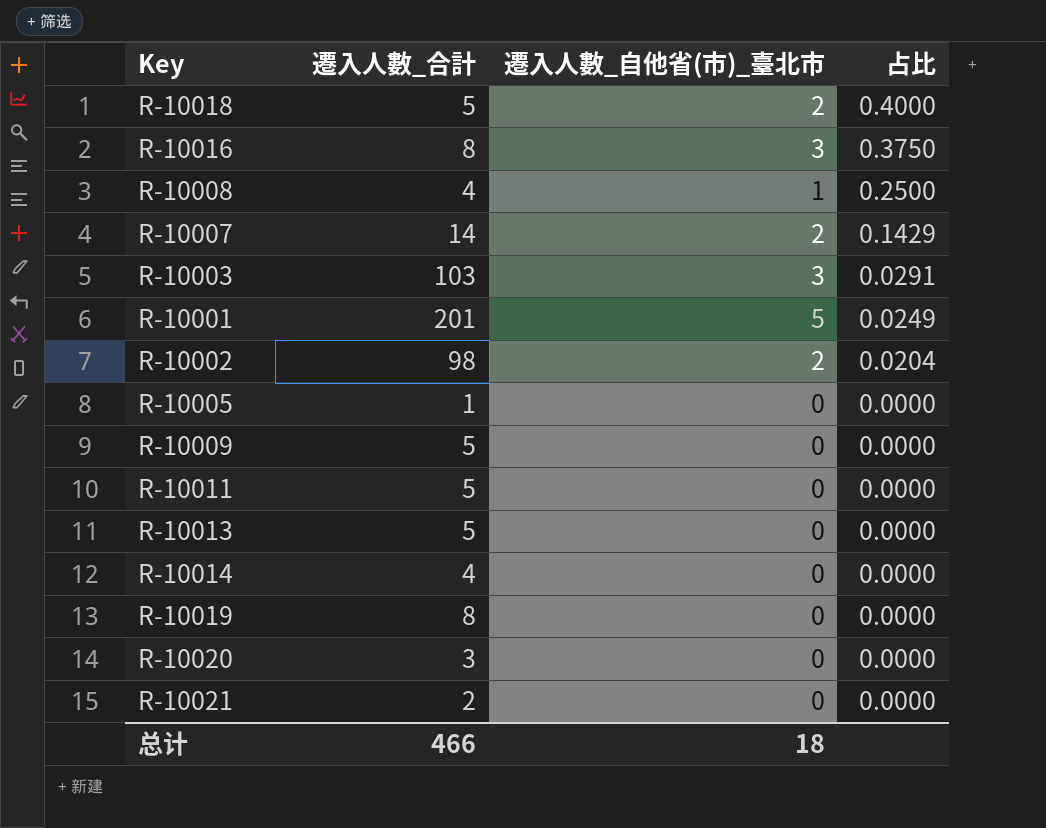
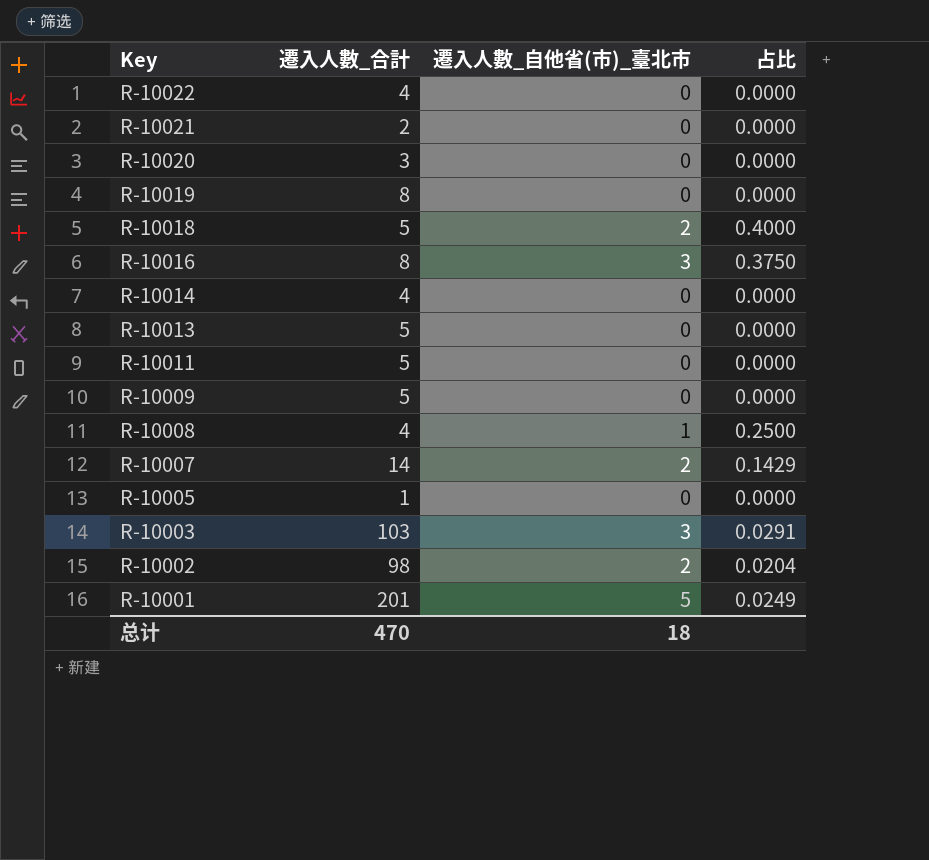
row order: 占比 descending -> Key descending
row R-10022: none -> 4 | 0 | 0.0000
总计 | 遷入人數_合計: 466 -> 470

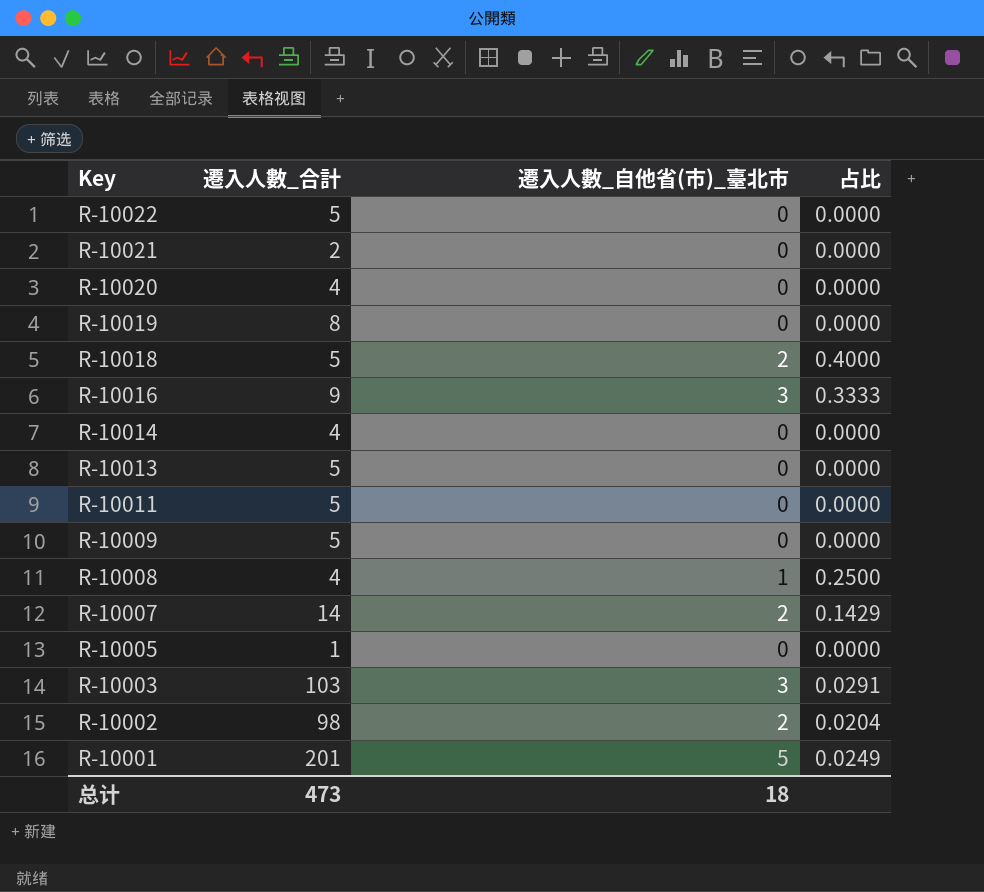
R-10022 | 遷入人數_合計: 4 -> 5
R-10020 | 遷入人數_合計: 3 -> 4
R-10016 | 遷入人數_合計: 8 -> 9
R-10016 | 占比: 0.3750 -> 0.3333
总计 | 遷入人數_合計: 470 -> 473

